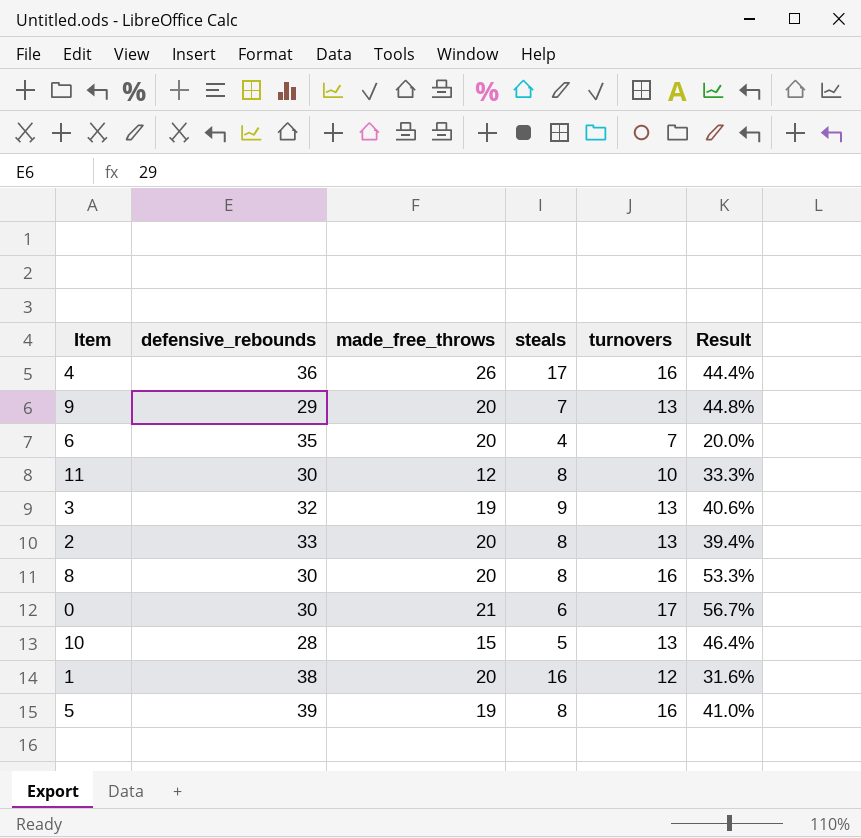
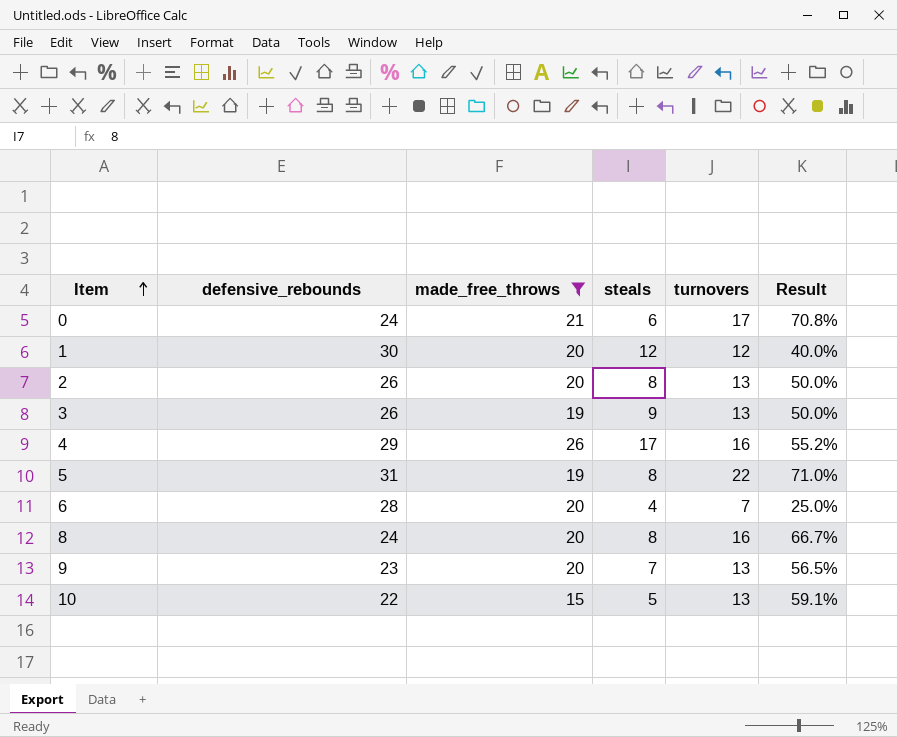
filter: none -> made_free_throws != 12
row order: none -> Item ascending
0 | defensive_rebounds: 30 -> 24
0 | Result: 56.7% -> 70.8%
1 | defensive_rebounds: 38 -> 30
1 | steals: 16 -> 12
1 | Result: 31.6% -> 40.0%
2 | defensive_rebounds: 33 -> 26
2 | Result: 39.4% -> 50.0%
3 | defensive_rebounds: 32 -> 26
3 | Result: 40.6% -> 50.0%
4 | defensive_rebounds: 36 -> 29
4 | Result: 44.4% -> 55.2%
5 | defensive_rebounds: 39 -> 31
5 | turnovers: 16 -> 22
5 | Result: 41.0% -> 71.0%
6 | defensive_rebounds: 35 -> 28
6 | Result: 20.0% -> 25.0%
8 | defensive_rebounds: 30 -> 24
8 | Result: 53.3% -> 66.7%
9 | defensive_rebounds: 29 -> 23
9 | Result: 44.8% -> 56.5%
10 | defensive_rebounds: 28 -> 22
10 | Result: 46.4% -> 59.1%

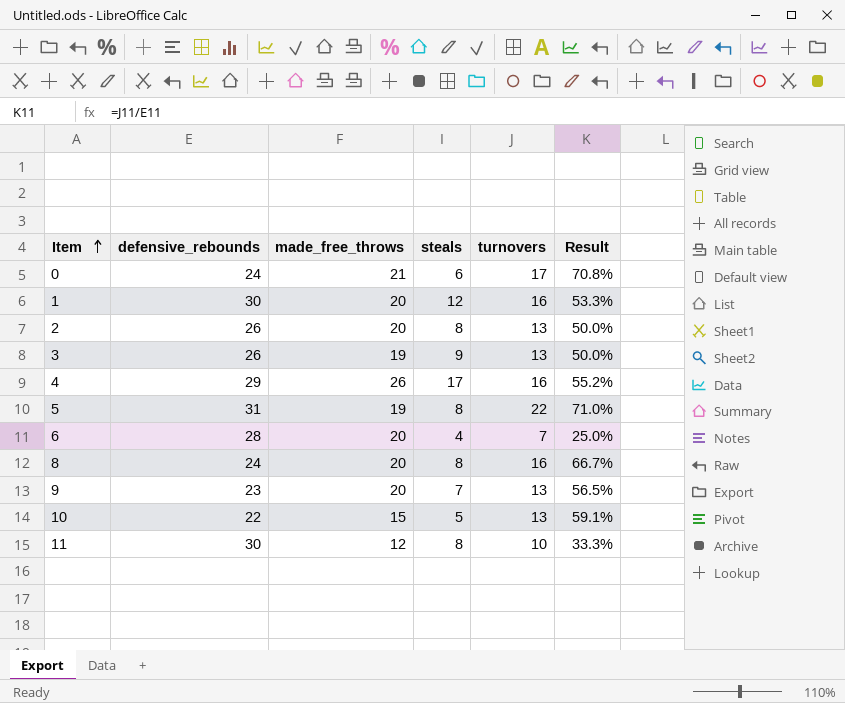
filter: made_free_throws != 12 -> none
1 | turnovers: 12 -> 16
1 | Result: 40.0% -> 53.3%

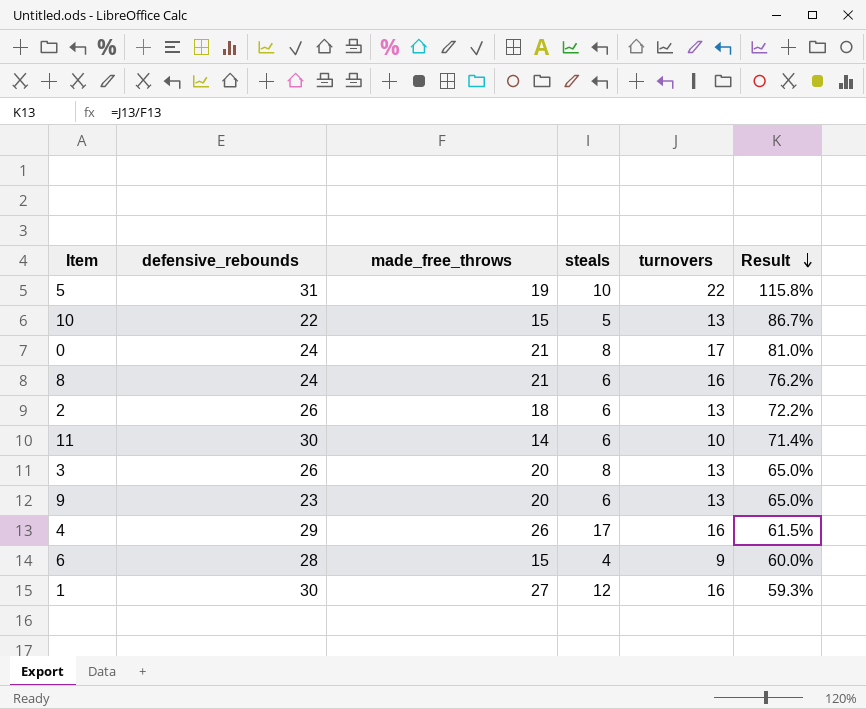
row order: Item ascending -> Result descending
column Result | formula: [turnovers] / [defensive_rebounds] -> [turnovers] / [made_free_throws]
5 | steals: 8 -> 10
0 | steals: 6 -> 8
8 | made_free_throws: 20 -> 21
8 | steals: 8 -> 6
2 | made_free_throws: 20 -> 18
2 | steals: 8 -> 6
11 | made_free_throws: 12 -> 14
11 | steals: 8 -> 6
3 | made_free_throws: 19 -> 20
3 | steals: 9 -> 8
9 | steals: 7 -> 6
6 | made_free_throws: 20 -> 15
6 | turnovers: 7 -> 9
1 | made_free_throws: 20 -> 27

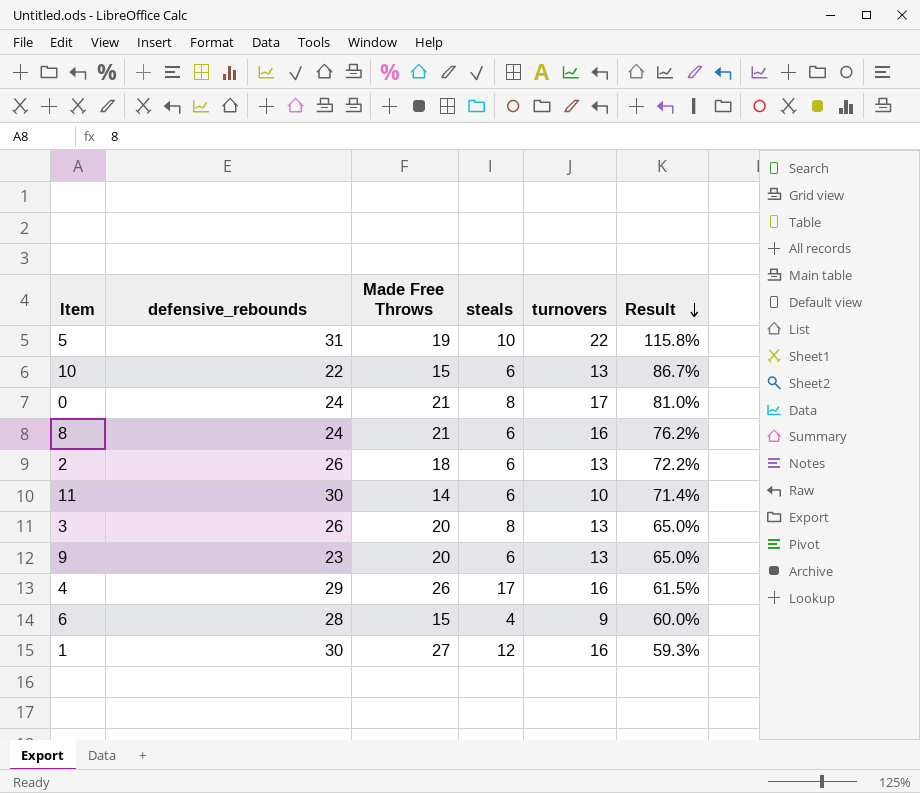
column name: made_free_throws -> Made Free Throws
10 | steals: 5 -> 6

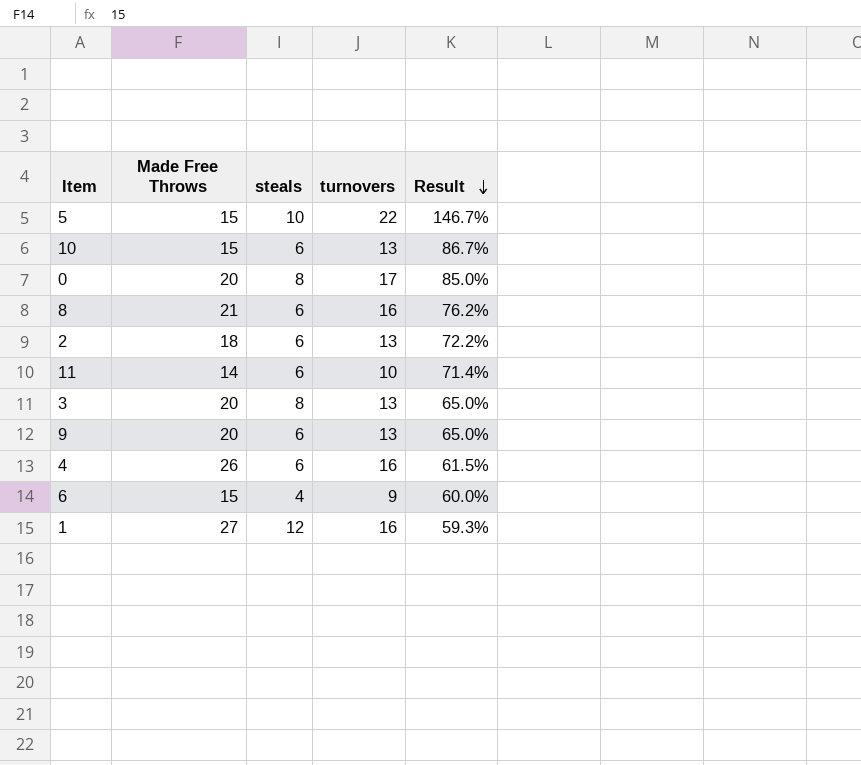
column defensive_rebounds | position: 2 -> none
5 | Made Free Throws: 19 -> 15
5 | Result: 115.8% -> 146.7%
0 | Made Free Throws: 21 -> 20
0 | Result: 81.0% -> 85.0%
4 | steals: 17 -> 6

